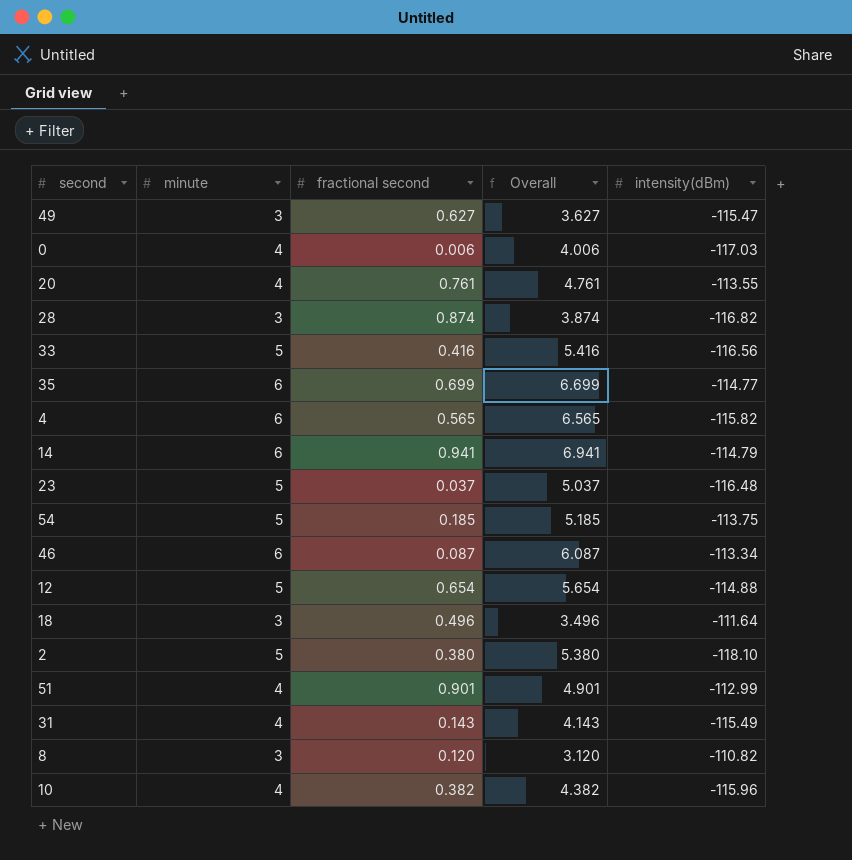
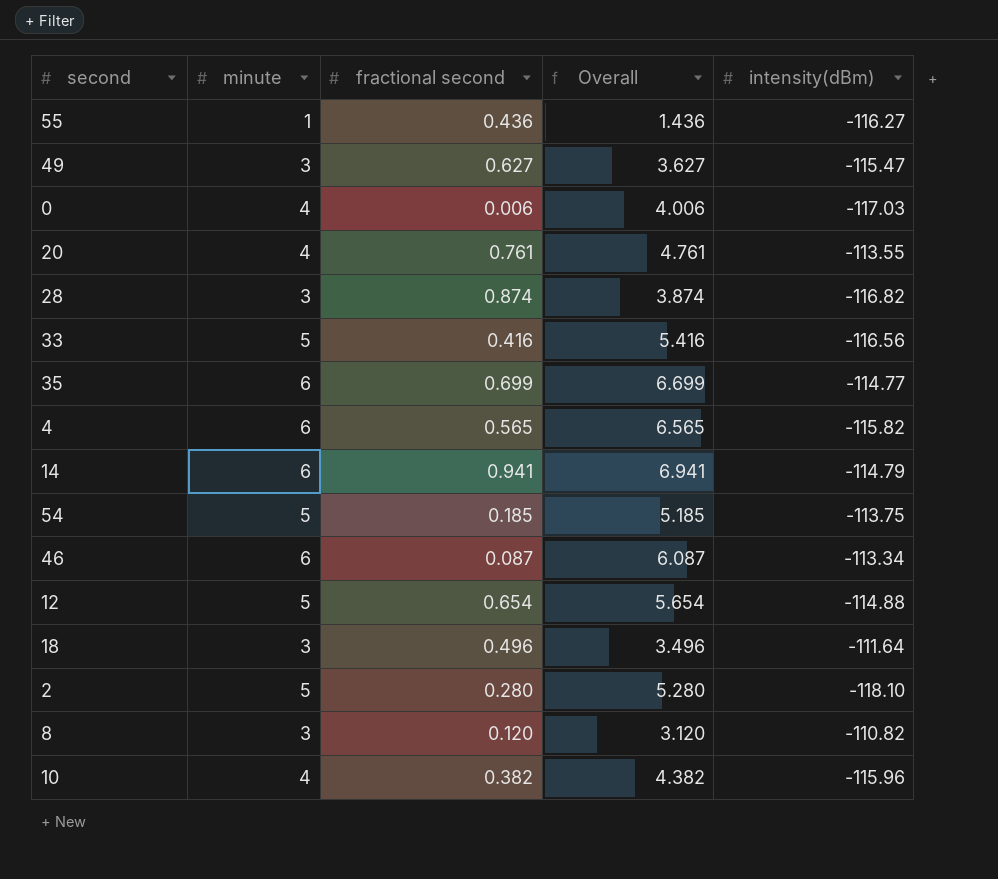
row 23: 5 | 0.037 | 5.037 | -116.48 -> none
row 51: 4 | 0.901 | 4.901 | -112.99 -> none
row 31: 4 | 0.143 | 4.143 | -115.49 -> none
row 55: none -> 1 | 0.436 | 1.436 | -116.27
2 | fractional second: 0.380 -> 0.280
2 | Overall: 5.380 -> 5.280

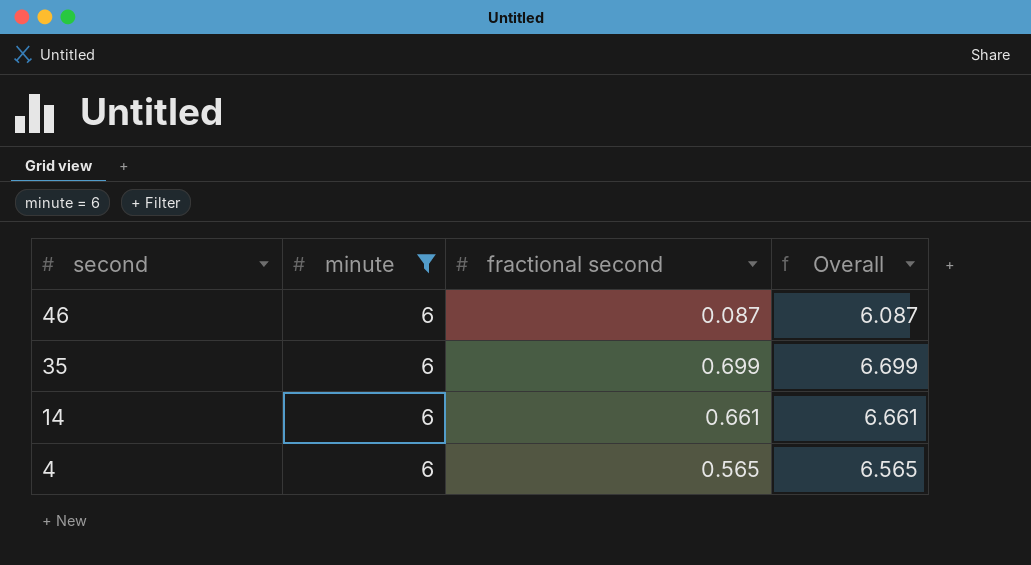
filter: none -> minute = 6
row order: none -> second descending
column intensity(dBm) | position: 5 -> none
14 | fractional second: 0.941 -> 0.661
14 | Overall: 6.941 -> 6.661

